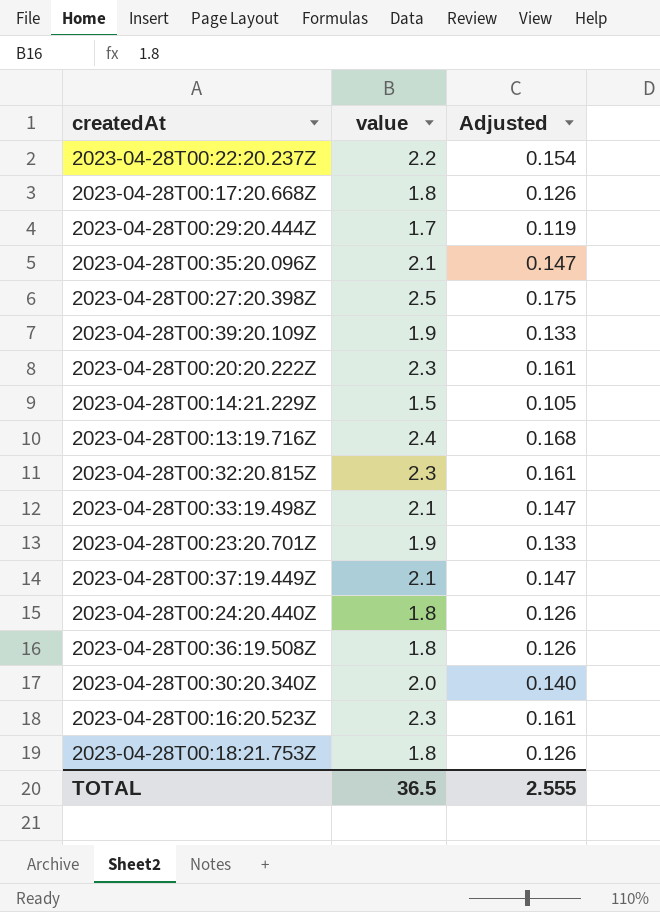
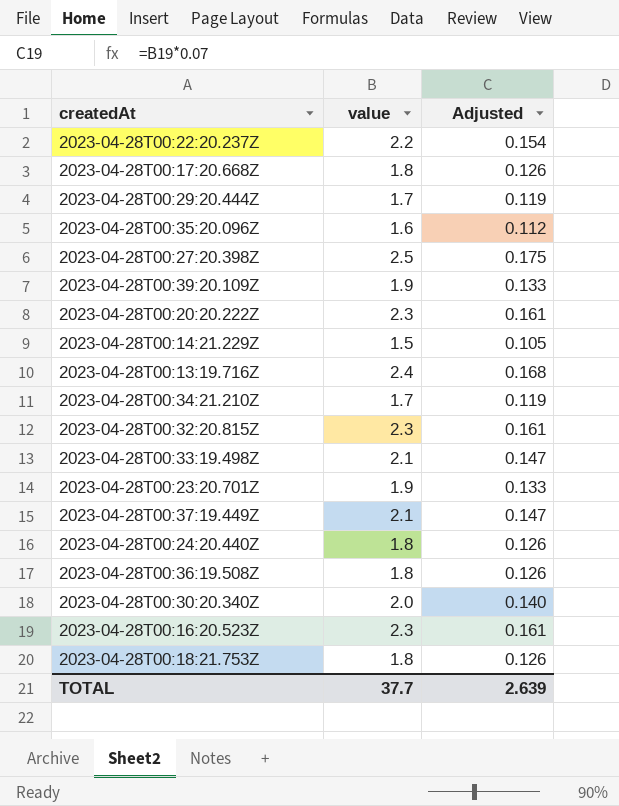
2023-04-28T00:35:20.096Z | value: 2.1 -> 1.6
2023-04-28T00:35:20.096Z | Adjusted: 0.147 -> 0.112
row 2023-04-28T00:34:21.210Z: none -> 1.7 | 0.119
TOTAL | value: 36.5 -> 37.7
TOTAL | Adjusted: 2.555 -> 2.639

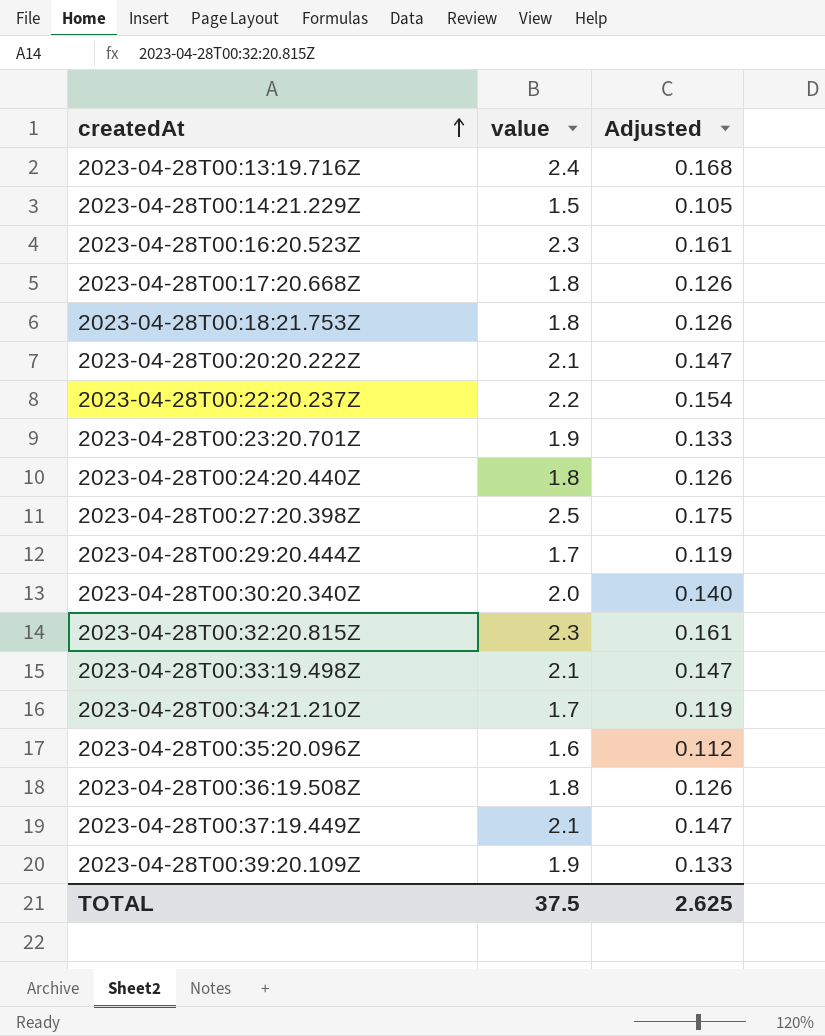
row order: none -> createdAt ascending
2023-04-28T00:20:20.222Z | value: 2.3 -> 2.1
2023-04-28T00:20:20.222Z | Adjusted: 0.161 -> 0.147
TOTAL | value: 37.7 -> 37.5
TOTAL | Adjusted: 2.639 -> 2.625

